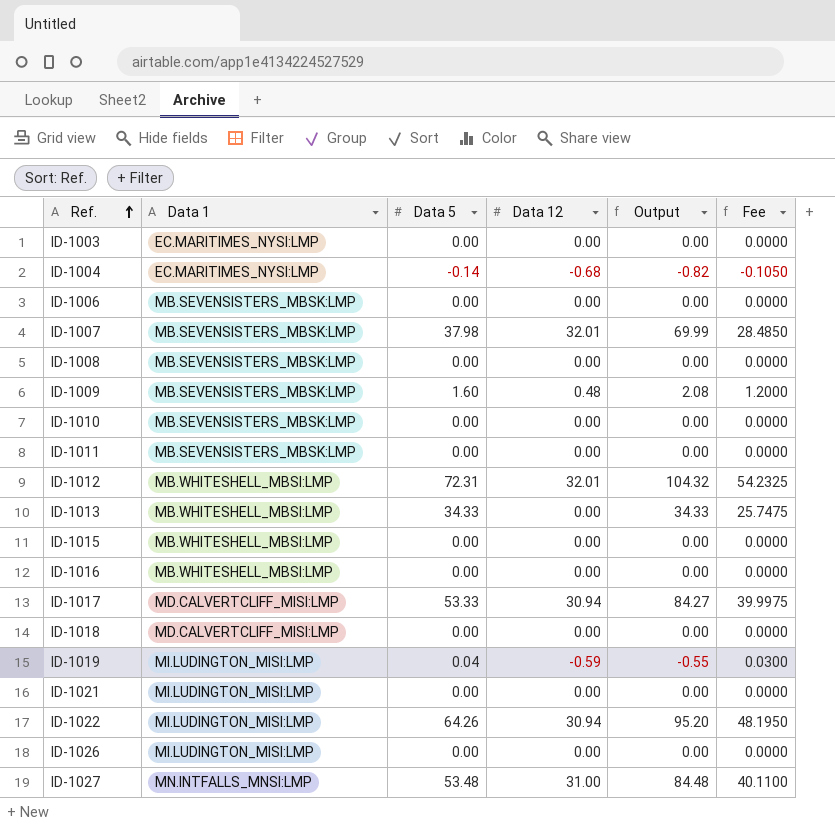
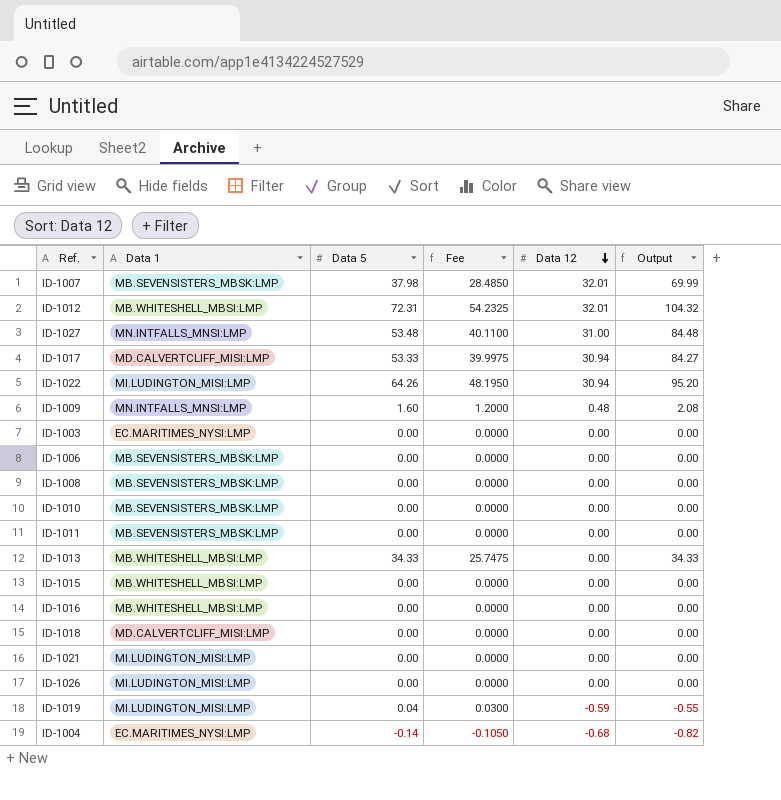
row order: Ref. ascending -> Data 12 descending
column Fee | position: 6 -> 4
ID-1009 | Data 1: MB.SEVENSISTERS_MBSK:LMP -> MN.INTFALLS_MNSI:LMP

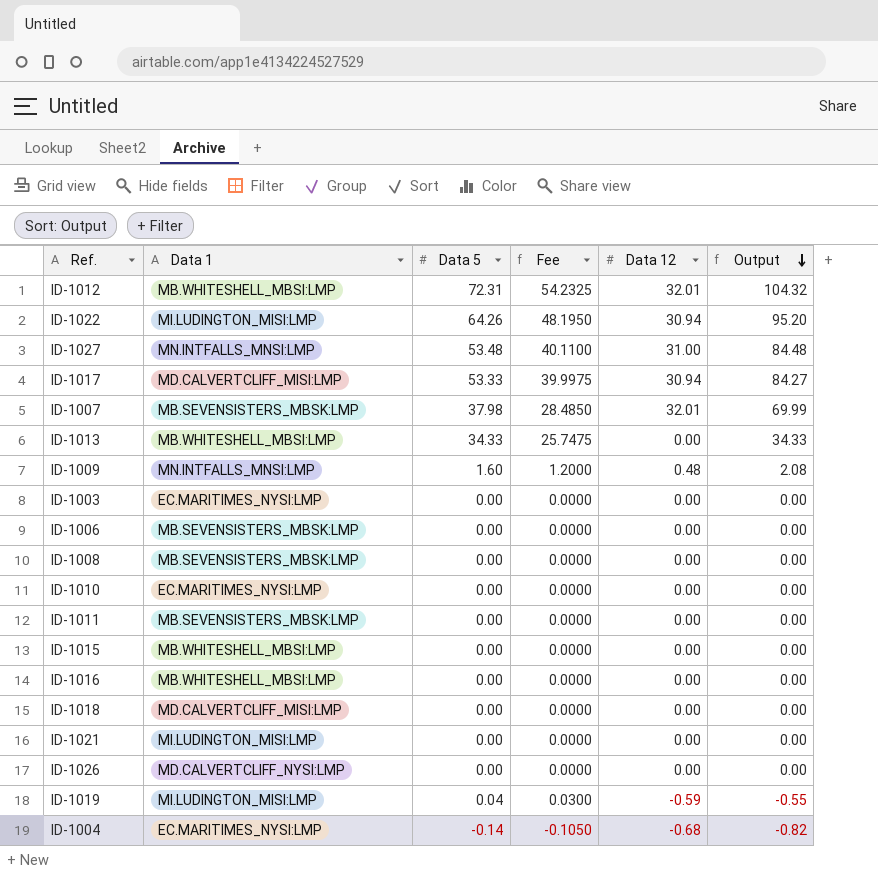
row order: Data 12 descending -> Output descending
ID-1010 | Data 1: MB.SEVENSISTERS_MBSK:LMP -> EC.MARITIMES_NYSI:LMP
ID-1026 | Data 1: MI.LUDINGTON_MISI:LMP -> MD.CALVERTCLIFF_NYSI:LMP

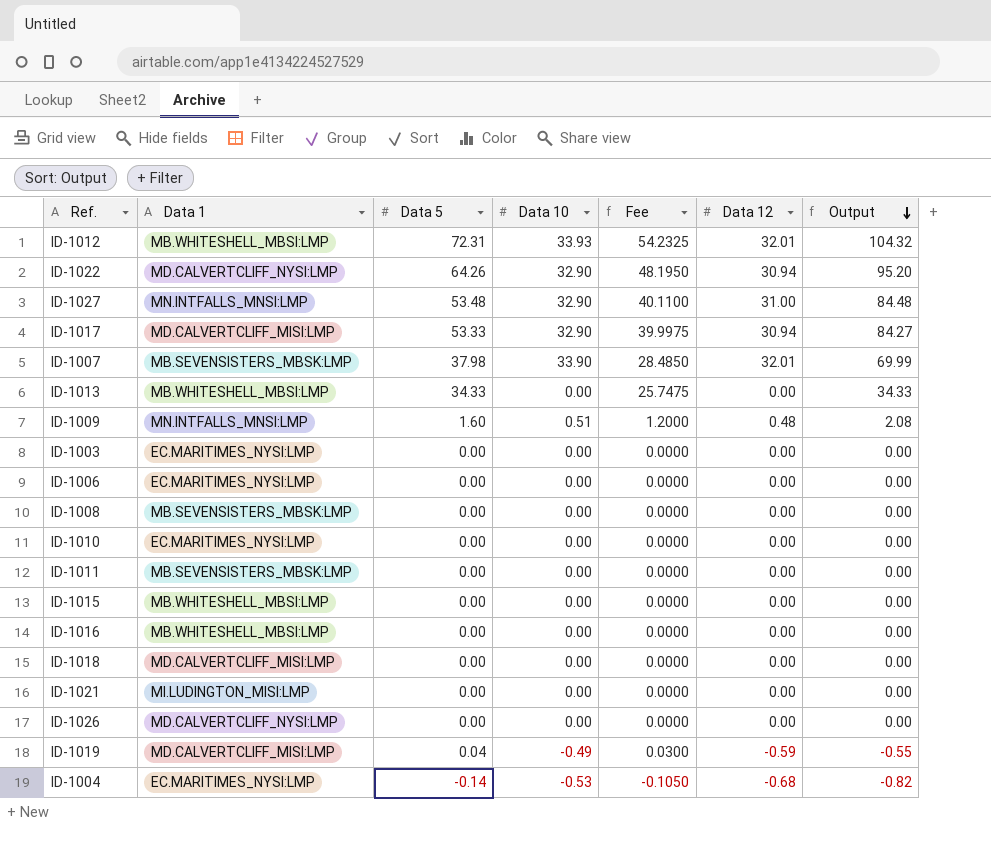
column Data 10 | position: none -> 4
ID-1022 | Data 1: MI.LUDINGTON_MISI:LMP -> MD.CALVERTCLIFF_NYSI:LMP
ID-1006 | Data 1: MB.SEVENSISTERS_MBSK:LMP -> EC.MARITIMES_NYSI:LMP
ID-1019 | Data 1: MI.LUDINGTON_MISI:LMP -> MD.CALVERTCLIFF_MISI:LMP

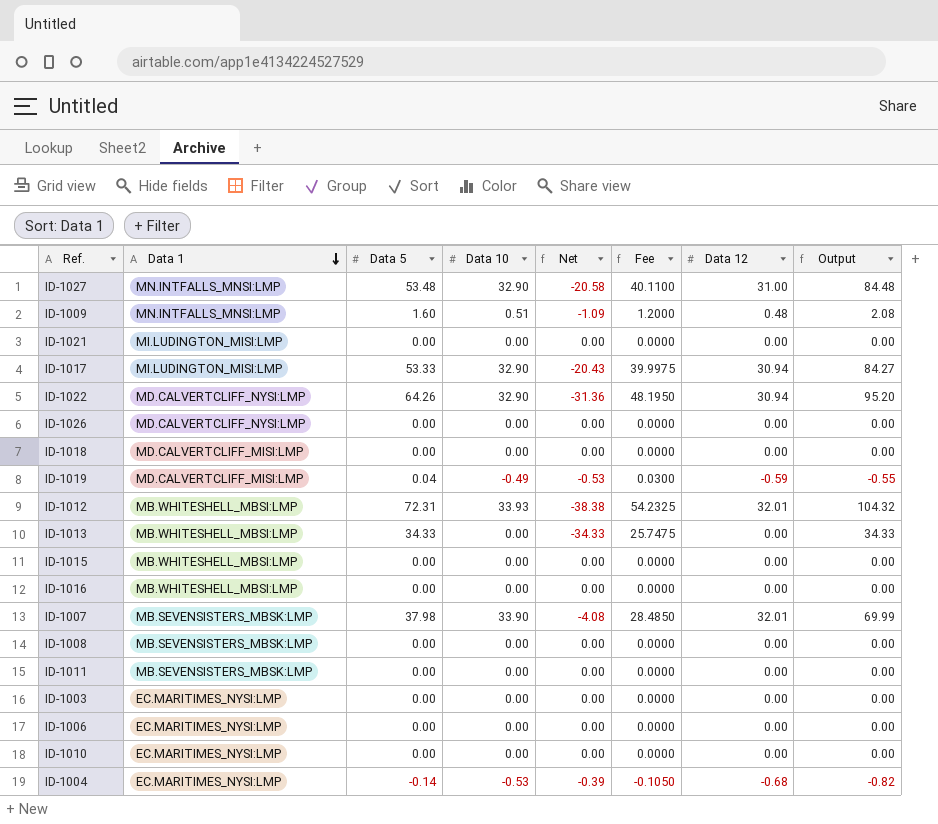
row order: Output descending -> Data 1 descending
column Net | formula: none -> [Data 10] - [Data 5]
ID-1017 | Data 1: MD.CALVERTCLIFF_MISI:LMP -> MI.LUDINGTON_MISI:LMP

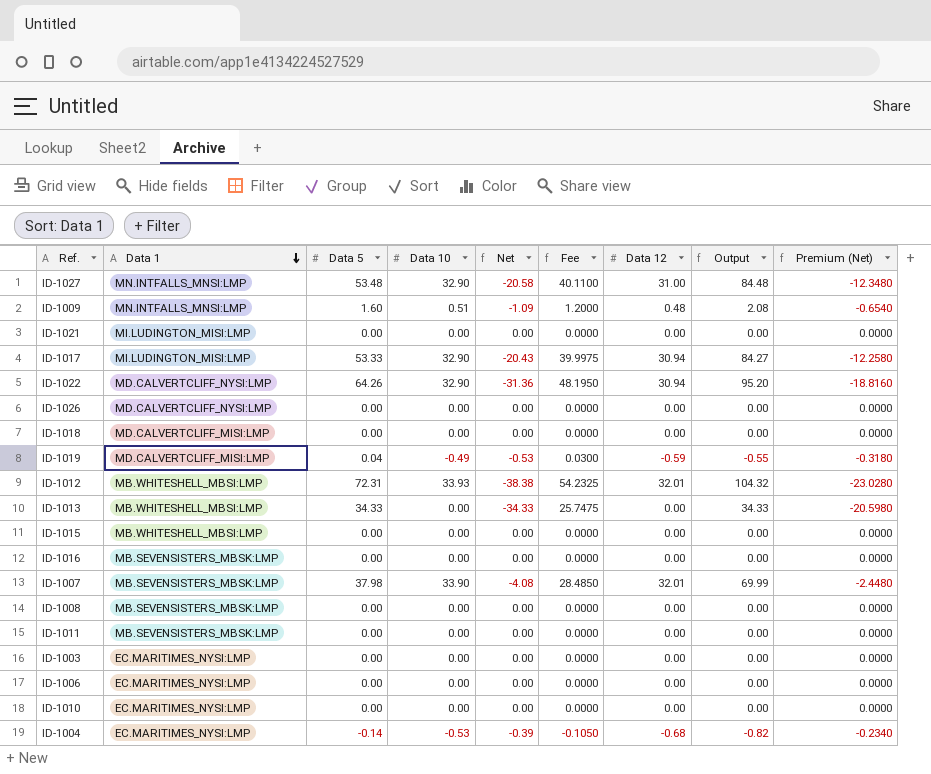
column Premium (Net) | formula: none -> [Net] * 0.6
ID-1016 | Data 1: MB.WHITESHELL_MBSI:LMP -> MB.SEVENSISTERS_MBSK:LMP

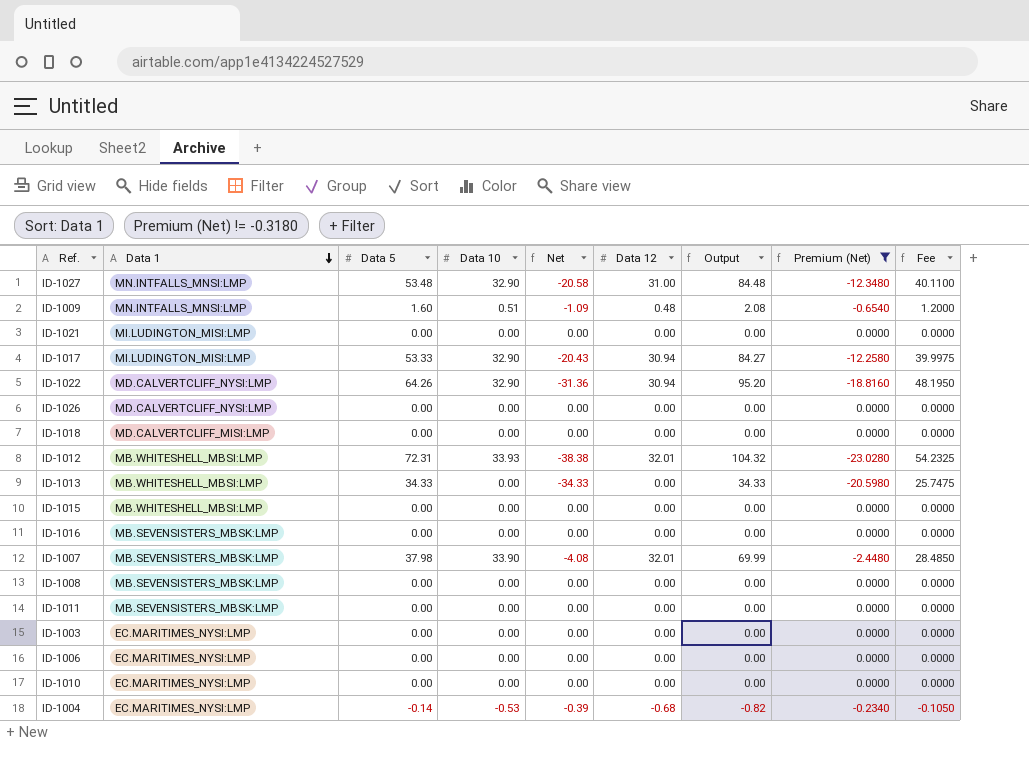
filter: none -> Premium (Net) != -0.3180
column Fee | position: 6 -> 9

